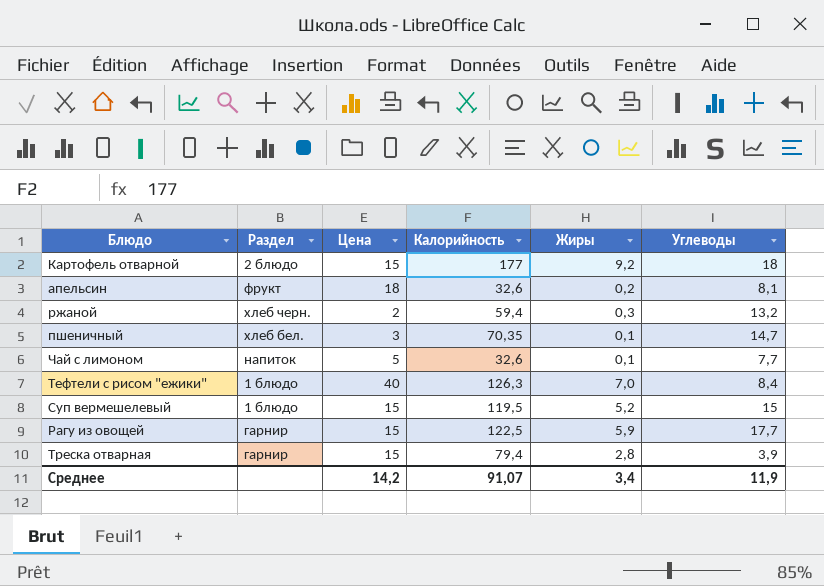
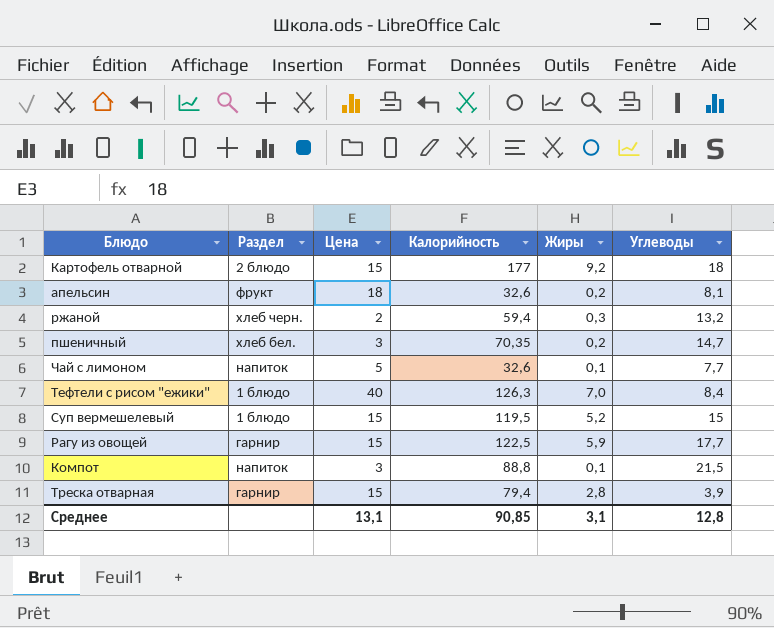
пшеничный | Жиры: 0,1 -> 0,2
row Компот: none -> напиток | 3 | 88,8 | 0,1 | 21,5
Среднее | Цена: 14,2 -> 13,1
Среднее | Калорийность: 91,07 -> 90,85
Среднее | Жиры: 3,4 -> 3,1
Среднее | Углеводы: 11,9 -> 12,8

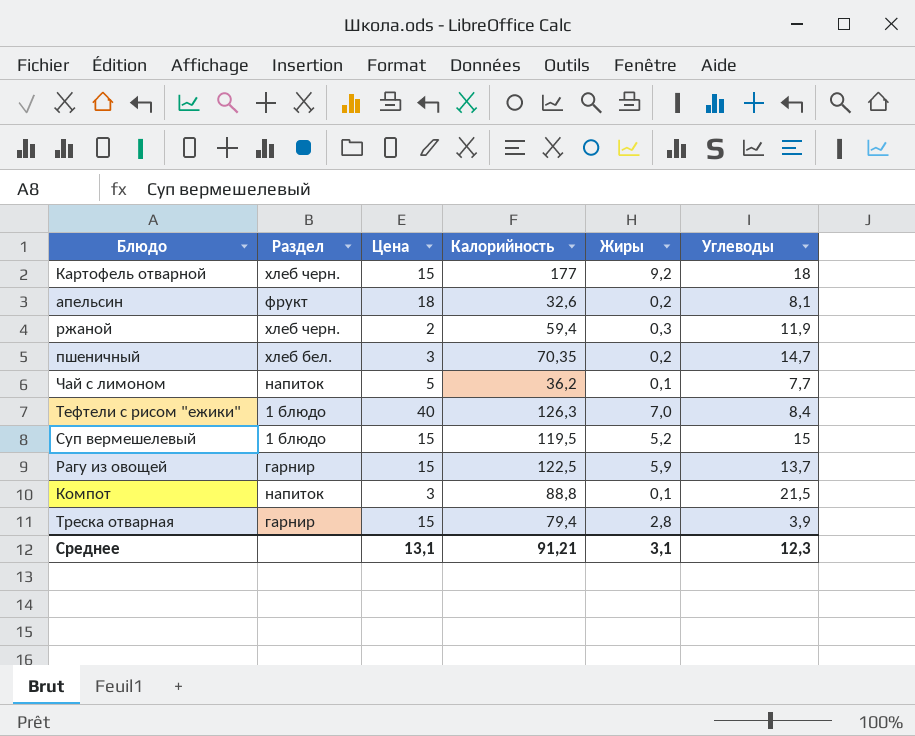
Картофель отварной | Раздел: 2 блюдо -> хлеб черн.
ржаной | Углеводы: 13,2 -> 11,9
Чай с лимоном | Калорийность: 32,6 -> 36,2
Рагу из овощей | Углеводы: 17,7 -> 13,7
Среднее | Калорийность: 90,85 -> 91,21
Среднее | Углеводы: 12,8 -> 12,3

